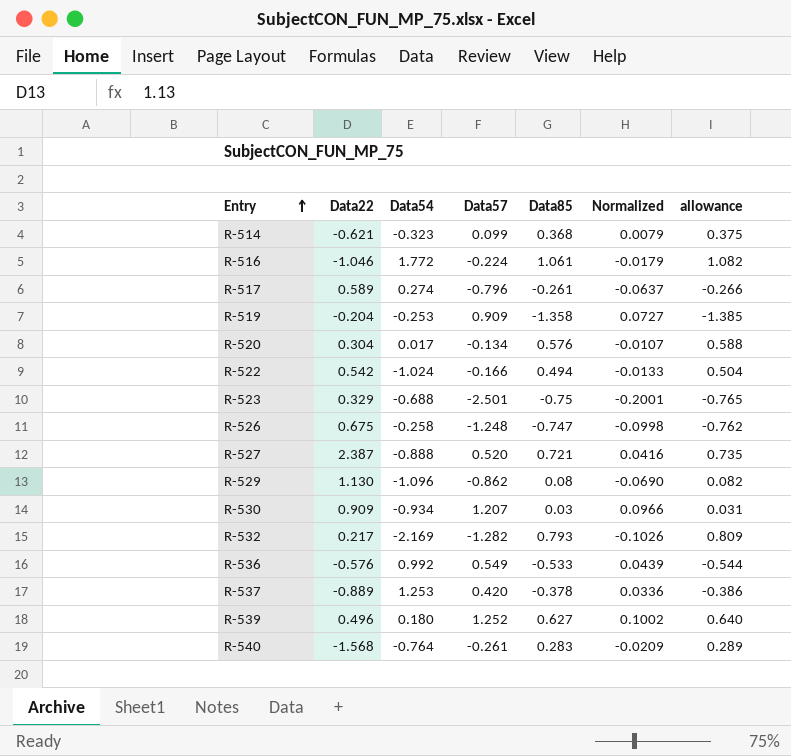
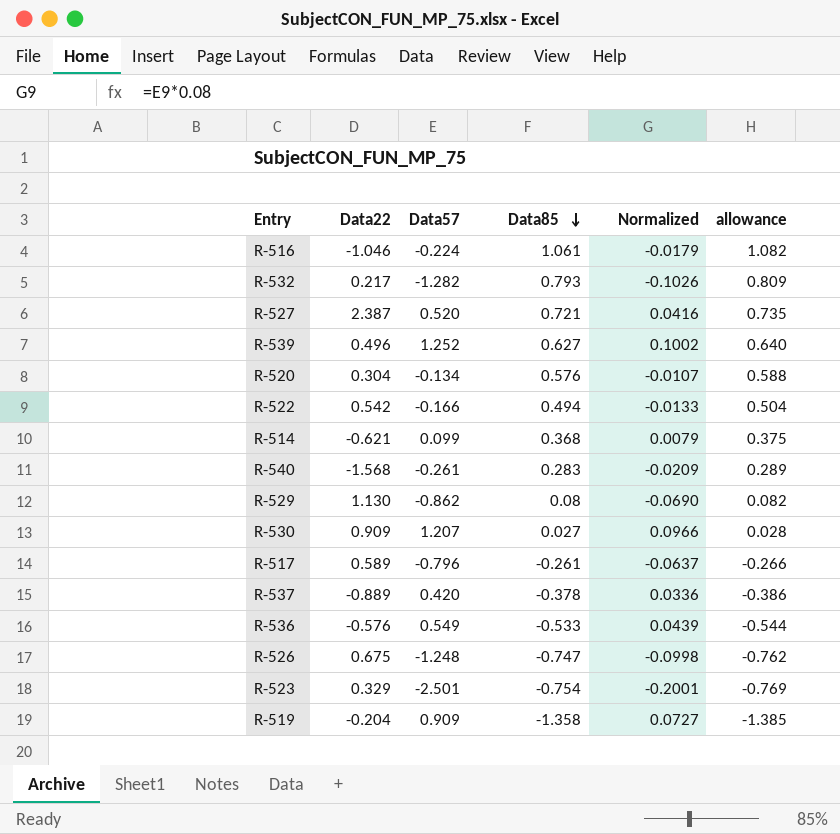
row order: Entry ascending -> Data85 descending
column Data54 | position: 3 -> none
R-530 | Data85: 0.03 -> 0.027
R-530 | allowance: 0.031 -> 0.028
R-523 | Data85: -0.75 -> -0.754
R-523 | allowance: -0.765 -> -0.769

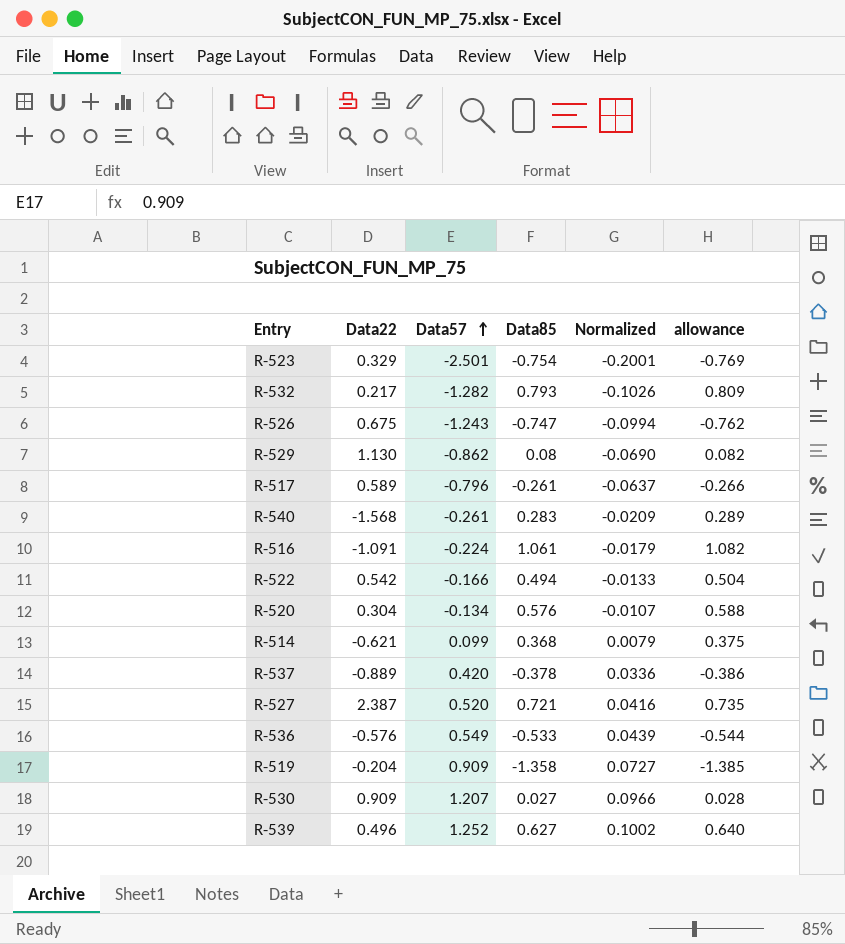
row order: Data85 descending -> Data57 ascending
R-526 | Data57: -1.248 -> -1.243
R-526 | Normalized: -0.0998 -> -0.0994
R-516 | Data22: -1.046 -> -1.091

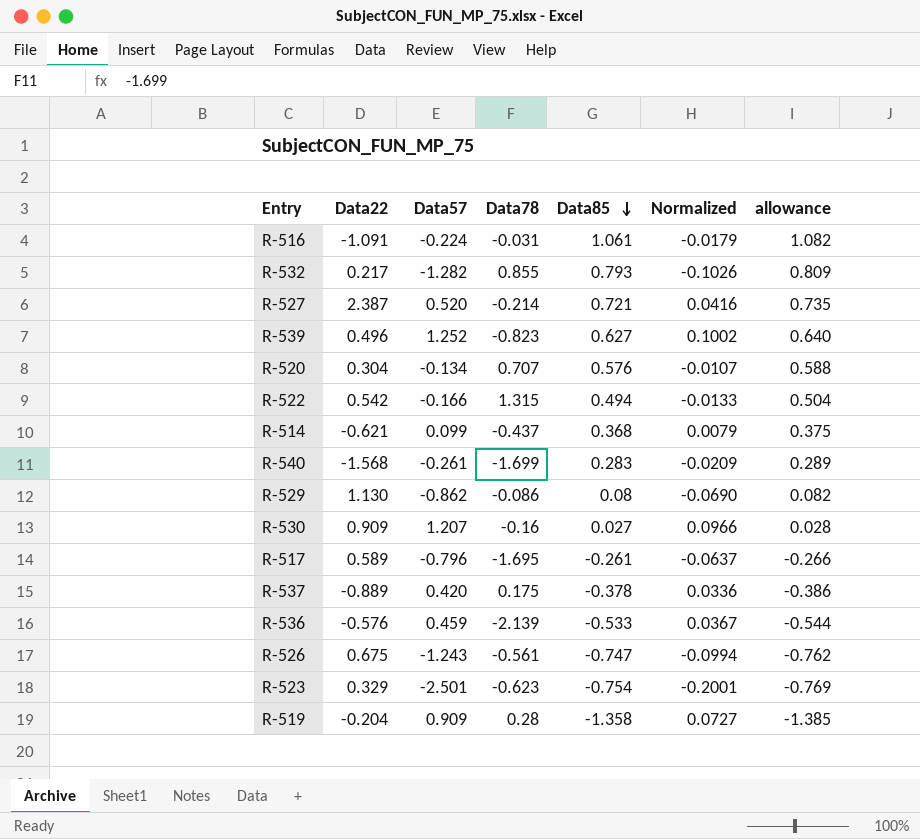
row order: Data57 ascending -> Data85 descending
column Data78 | position: none -> 4
R-536 | Data57: 0.549 -> 0.459
R-536 | Normalized: 0.0439 -> 0.0367

